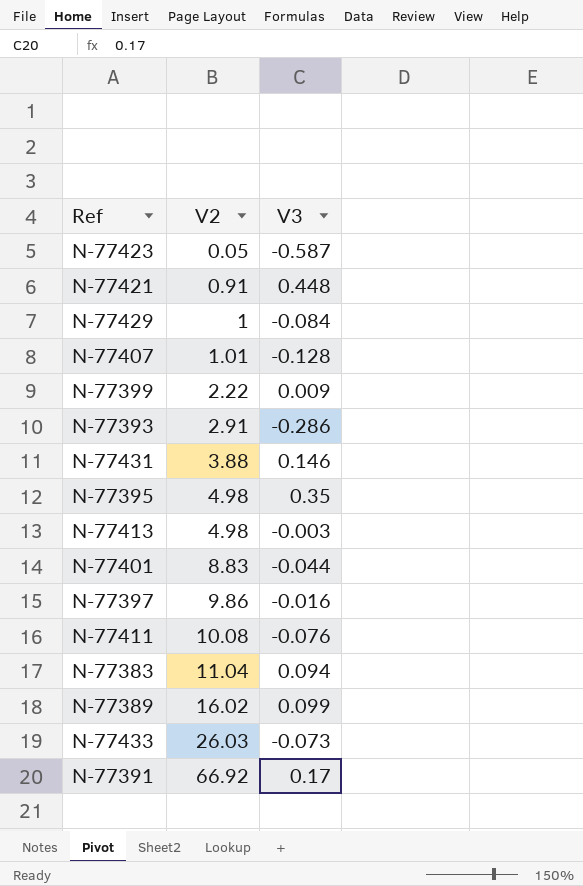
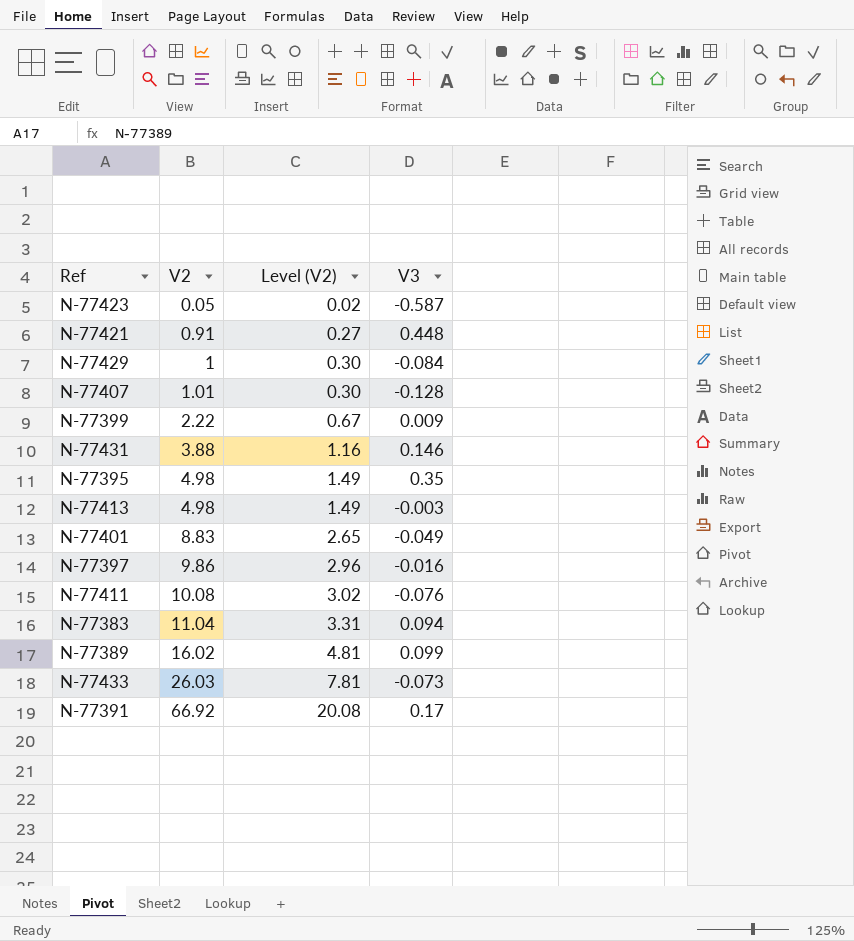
column Level (V2) | formula: none -> [V2] * 0.3
row N-77393: 2.91 | -0.286 -> none
N-77401 | V3: -0.044 -> -0.049

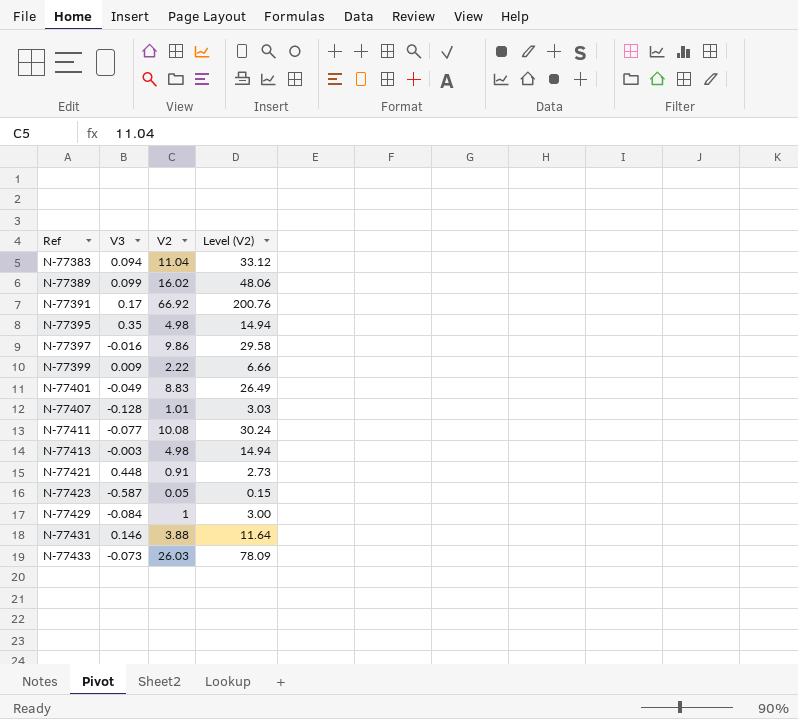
row order: V2 ascending -> Ref ascending
column V3 | position: 4 -> 2
column Level (V2) | formula: [V2] * 0.3 -> [V2] * 3
N-77411 | V3: -0.076 -> -0.077

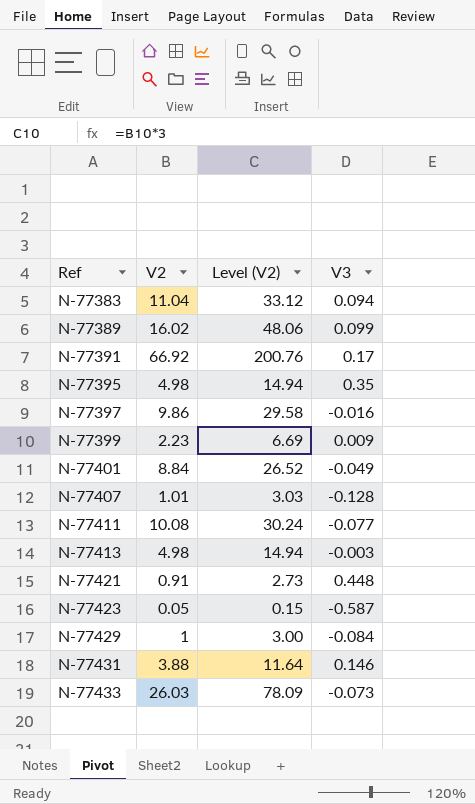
column V3 | position: 2 -> 4
N-77399 | V2: 2.22 -> 2.23
N-77399 | Level (V2): 6.66 -> 6.69
N-77401 | V2: 8.83 -> 8.84
N-77401 | Level (V2): 26.49 -> 26.52

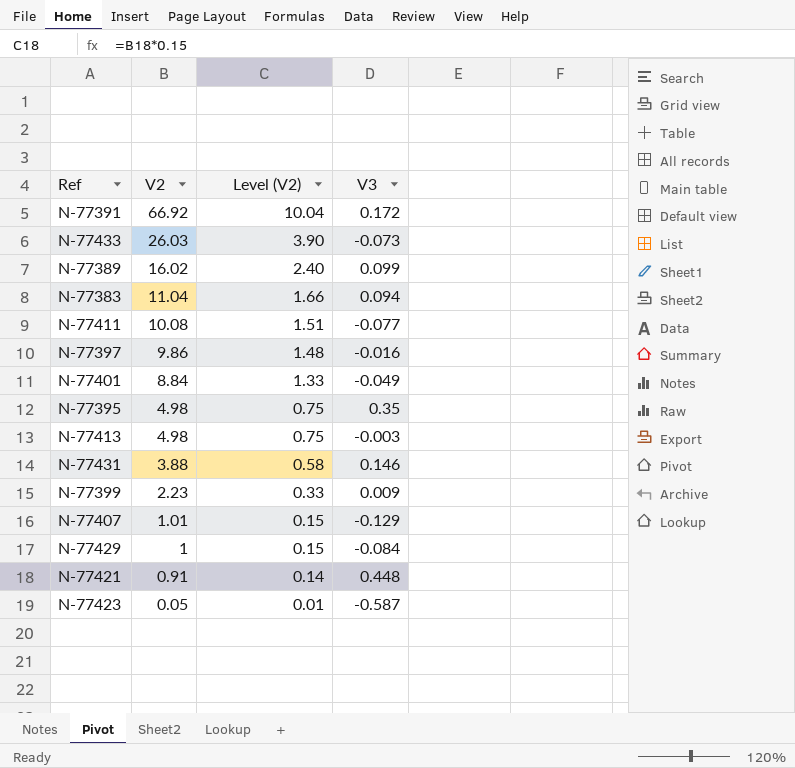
row order: Ref ascending -> V2 descending
column Level (V2) | formula: [V2] * 3 -> [V2] * 0.15
N-77391 | V3: 0.17 -> 0.172
N-77407 | V3: -0.128 -> -0.129

